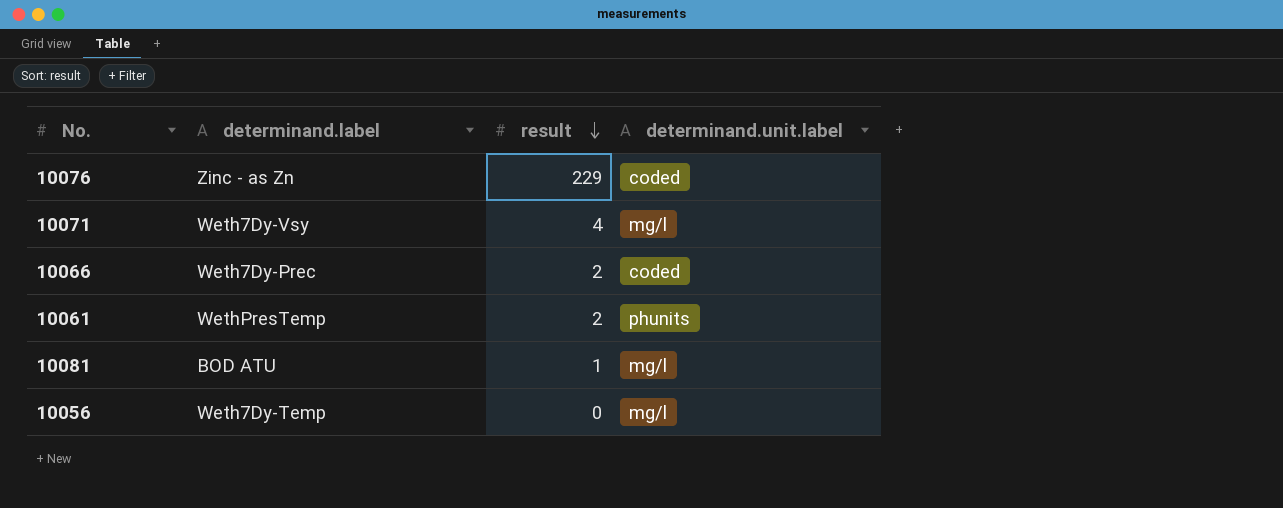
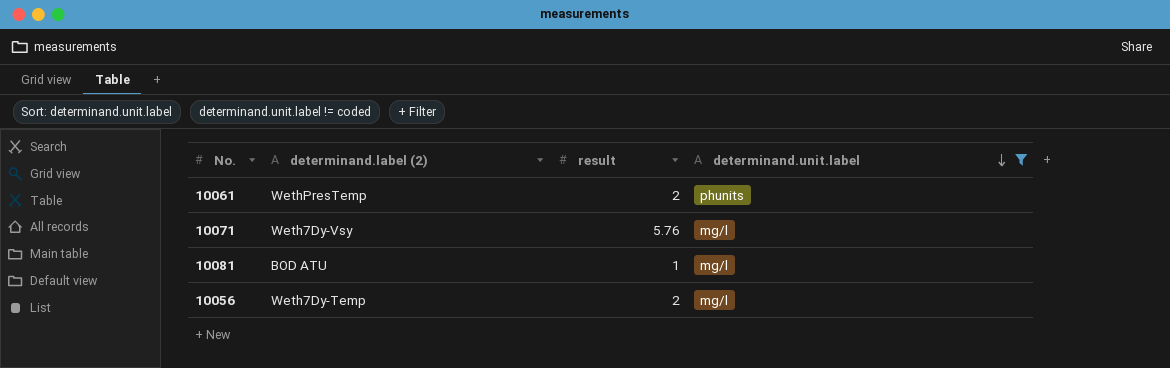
filter: none -> determinand.unit.label != coded
row order: result descending -> determinand.unit.label descending
column name: determinand.label -> determinand.label (2)
10071 | result: 4 -> 5.76
10056 | result: 0 -> 2

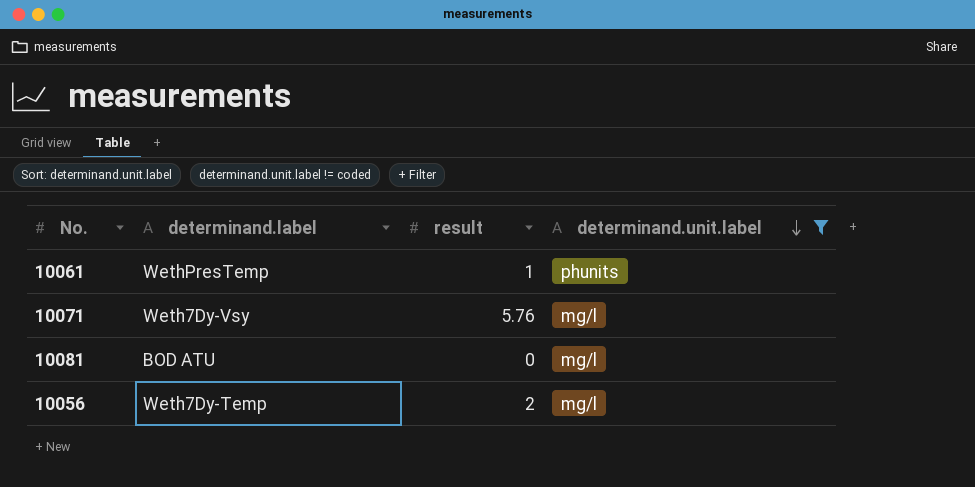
column name: determinand.label (2) -> determinand.label
10061 | result: 2 -> 1
10081 | result: 1 -> 0

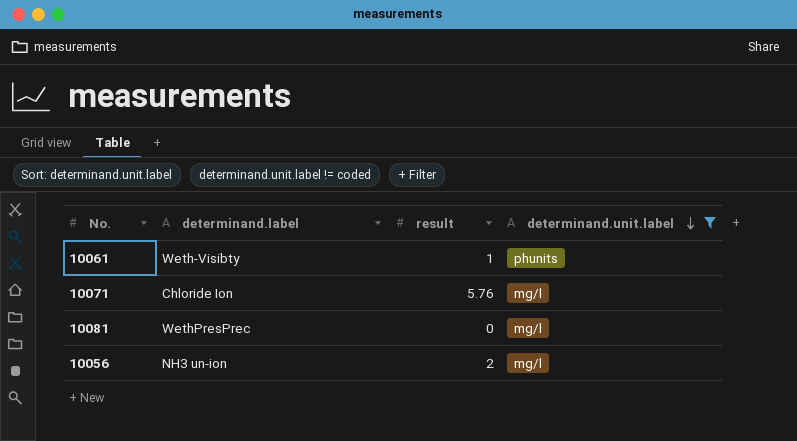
10061 | determinand.label: WethPresTemp -> Weth-Visibty
10071 | determinand.label: Weth7Dy-Vsy -> Chloride Ion
10081 | determinand.label: BOD ATU -> WethPresPrec
10056 | determinand.label: Weth7Dy-Temp -> NH3 un-ion

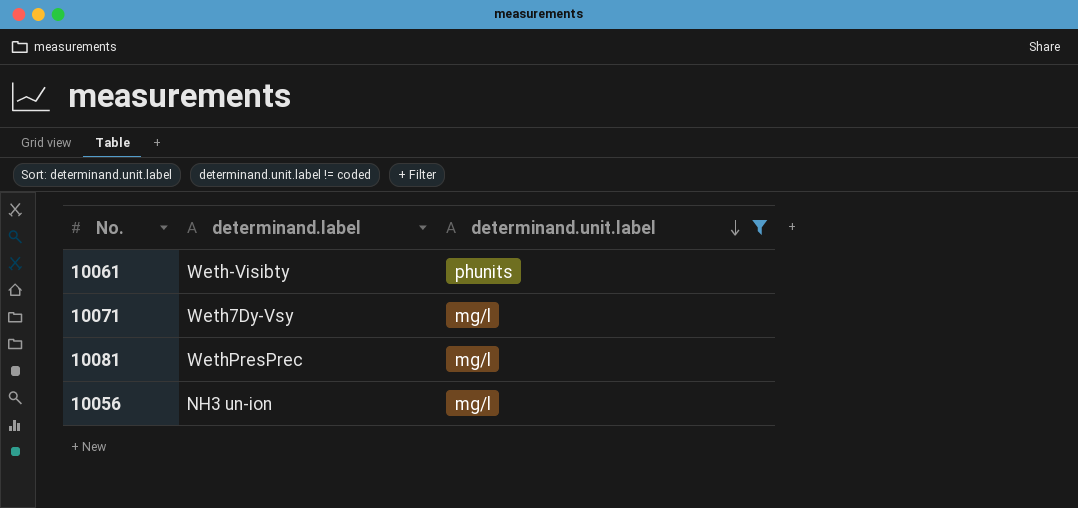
column result | position: 3 -> none
10071 | determinand.label: Chloride Ion -> Weth7Dy-Vsy

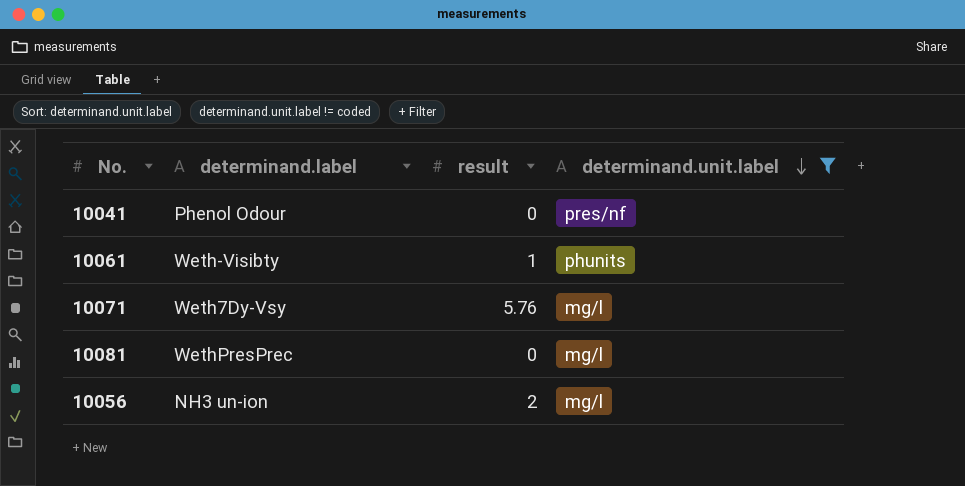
column result | position: none -> 3
row 10041: none -> Phenol Odour | 0 | pres/nf

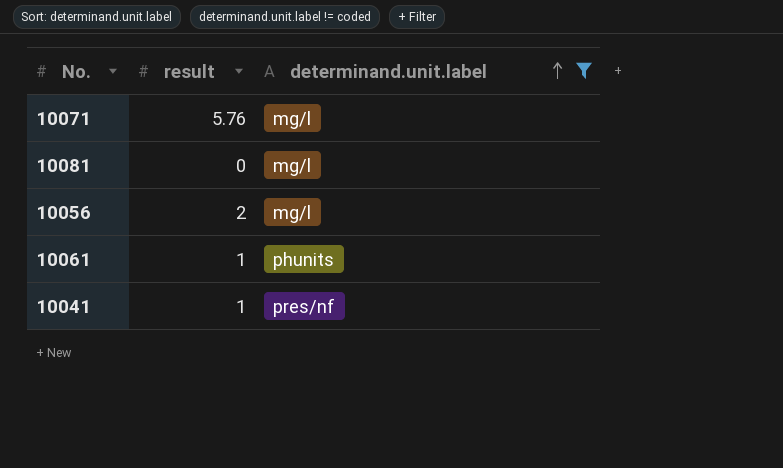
row order: determinand.unit.label descending -> determinand.unit.label ascending
column determinand.label | position: 2 -> none
10041 | result: 0 -> 1

